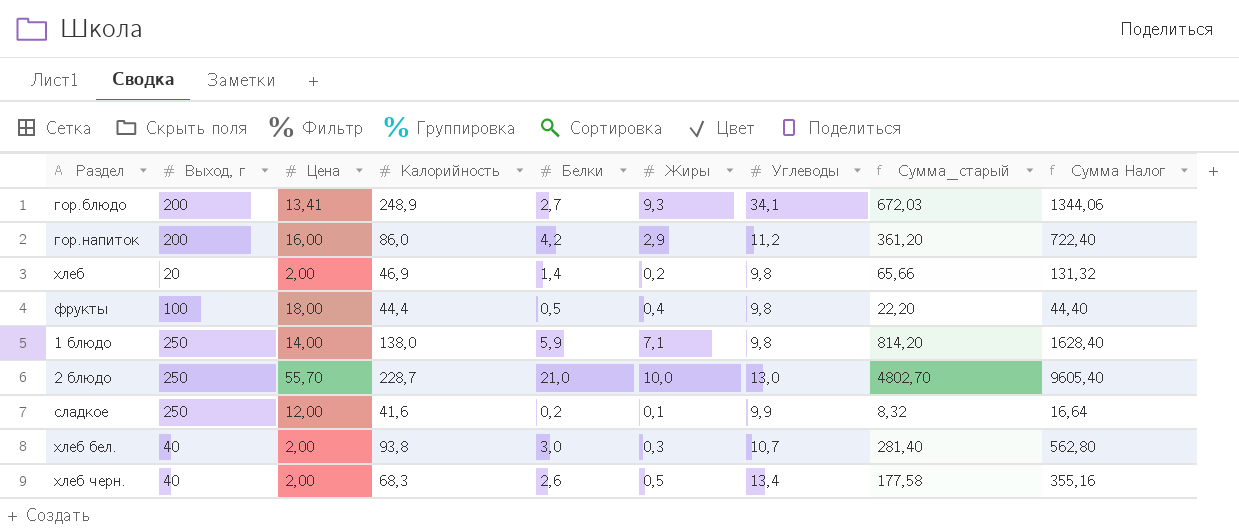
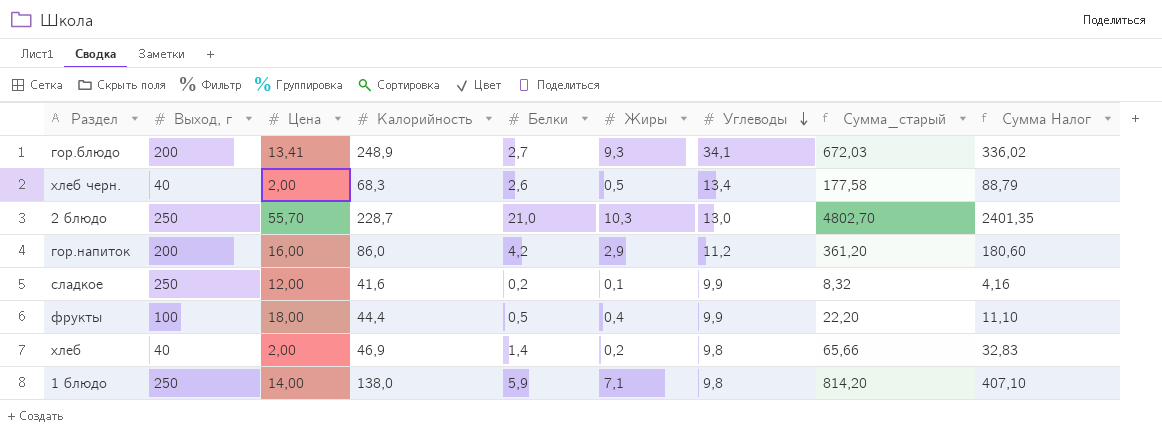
row order: none -> Углеводы descending
column Сумма Налог | formula: [Сумма_старый] * 2 -> [Сумма_старый] * 0,5
row хлеб бел.: 40 | 2,00 | 93,8 | 3,0 | 0,3 | 10,7 | 281,40 | 562,80 -> none
2 блюдо | Жиры: 10,0 -> 10,3
фрукты | Углеводы: 9,8 -> 9,9
хлеб | Выход, г: 20 -> 40

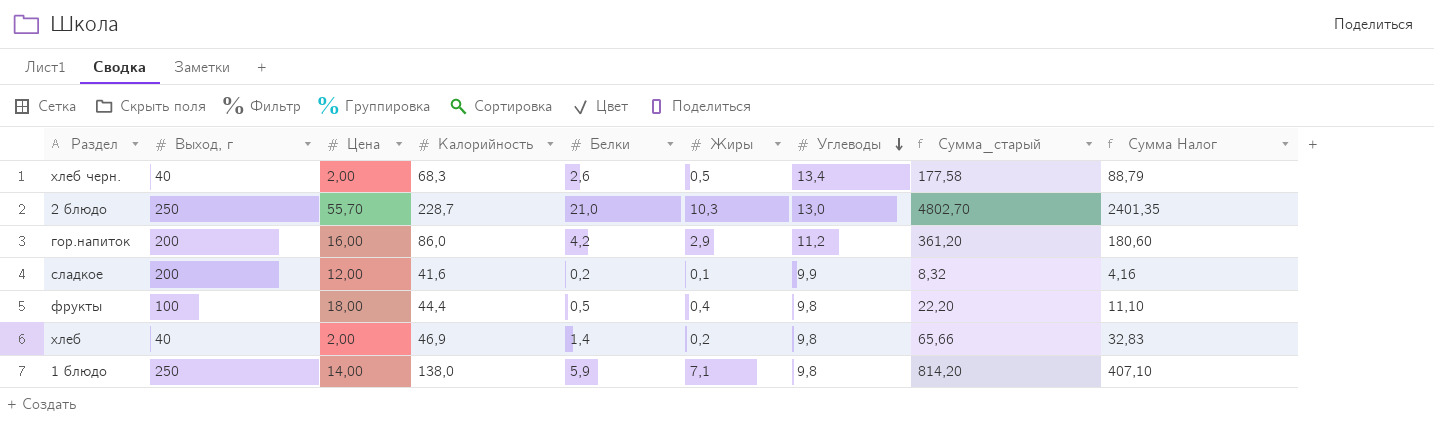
row гор.блюдо: 200 | 13,41 | 248,9 | 2,7 | 9,3 | 34,1 | 672,03 | 336,02 -> none
сладкое | Выход, г: 250 -> 200
фрукты | Углеводы: 9,9 -> 9,8

